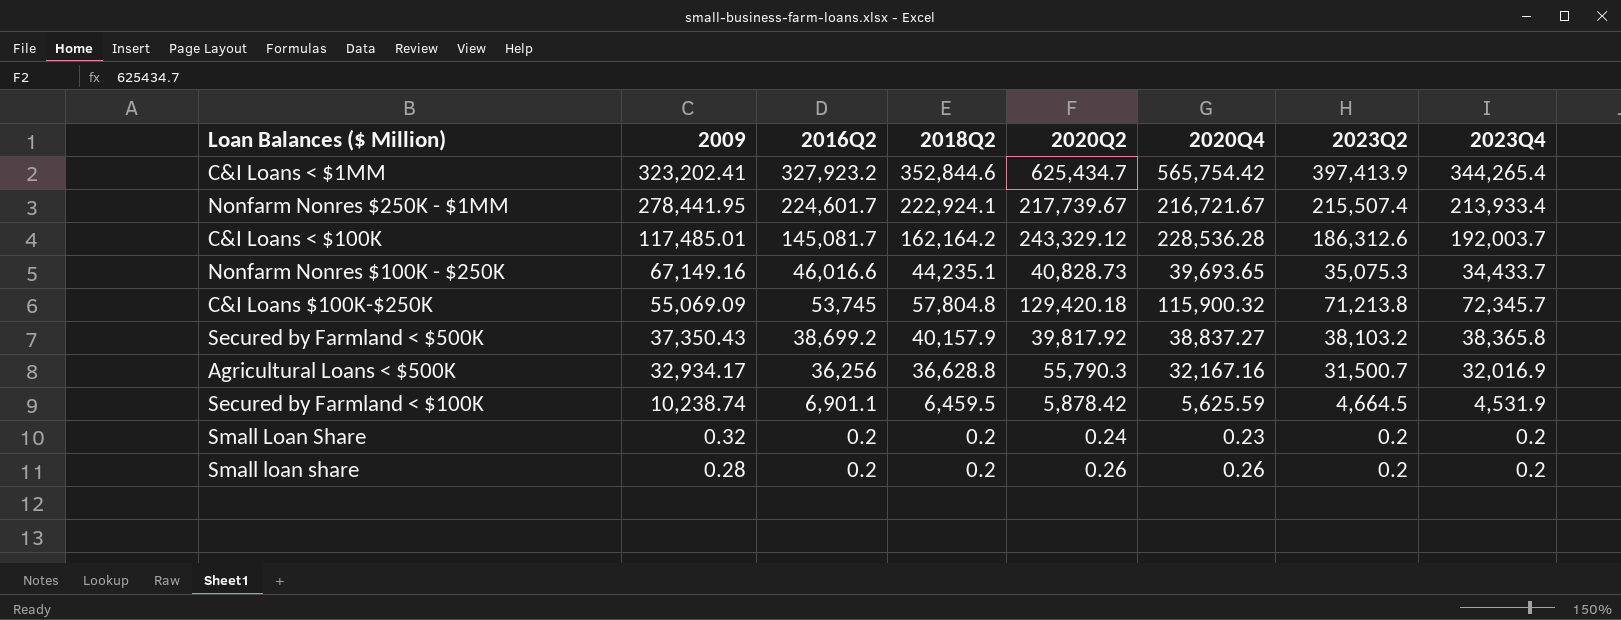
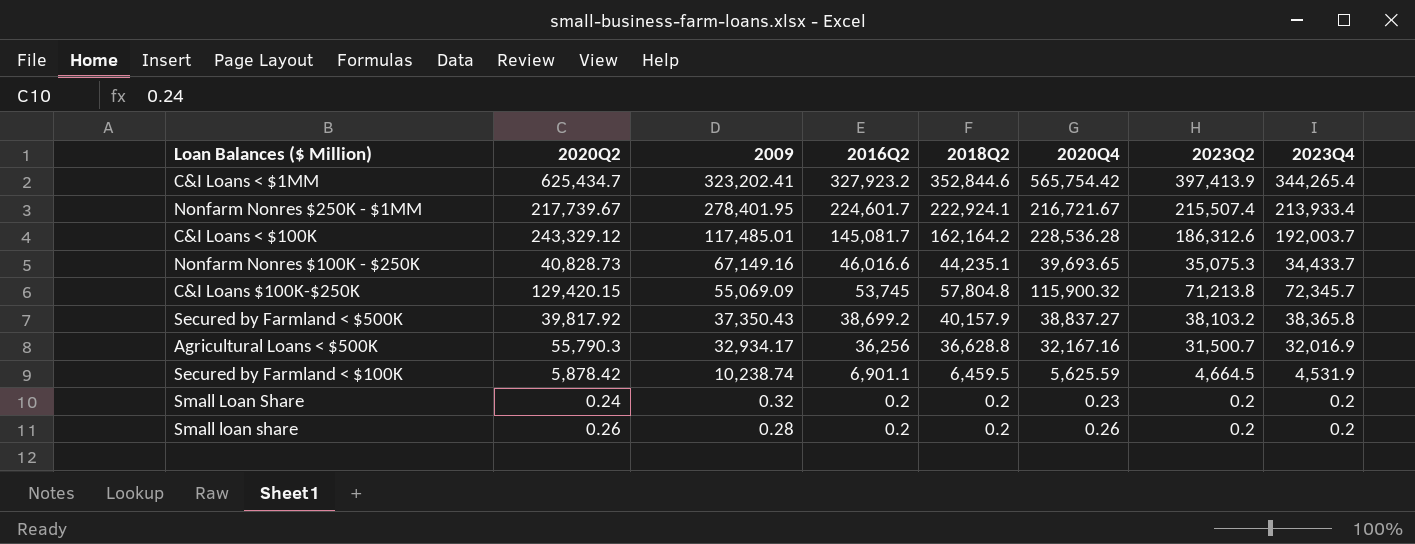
column 2020Q2 | position: 5 -> 2
Nonfarm Nonres $250K - $1MM | 2009: 278,441.95 -> 278,401.95
C&I Loans $100K-$250K | 2020Q2: 129,420.18 -> 129,420.15

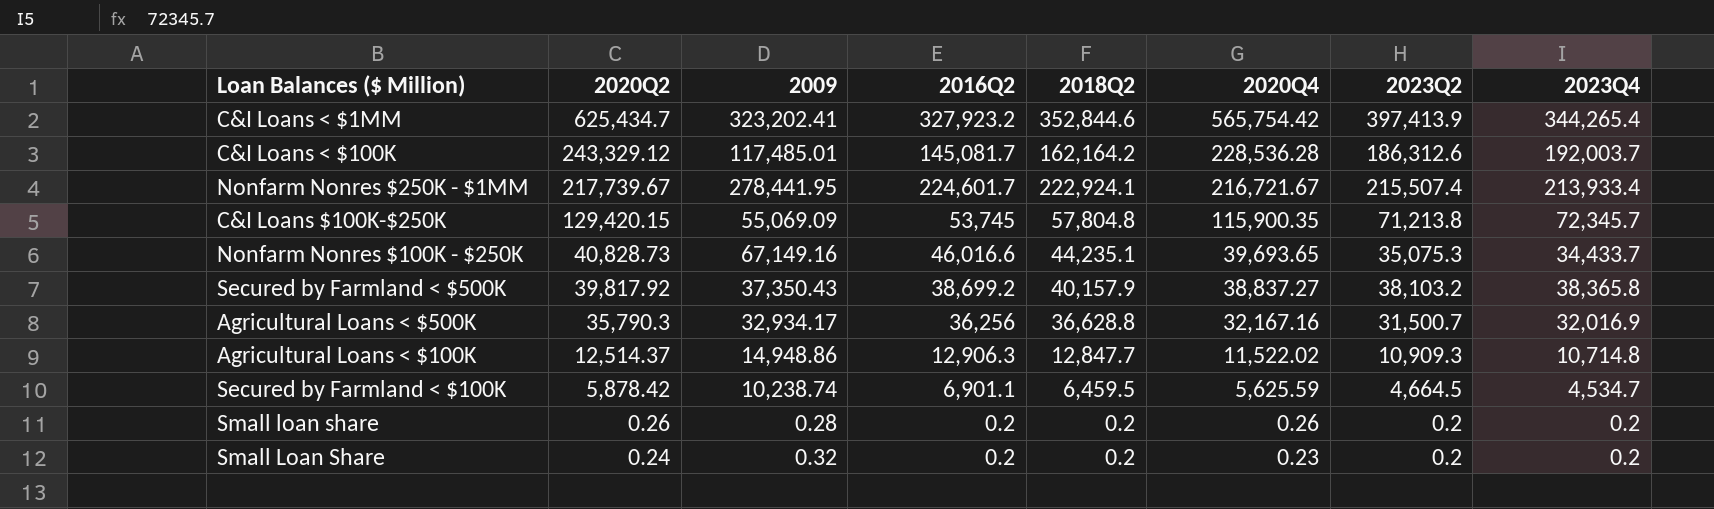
row order: 2009 descending -> 2020Q2 descending
Nonfarm Nonres $250K - $1MM | 2009: 278,401.95 -> 278,441.95
C&I Loans $100K-$250K | 2020Q4: 115,900.32 -> 115,900.35
Agricultural Loans < $500K | 2020Q2: 55,790.3 -> 35,790.3
row Agricultural Loans < $100K: none -> 12,514.37 | 14,948.86 | 12,906.3 | 12,847.7 | 11,522.02 | 10,909.3 | 10,714.8
Secured by Farmland < $100K | 2023Q4: 4,531.9 -> 4,534.7

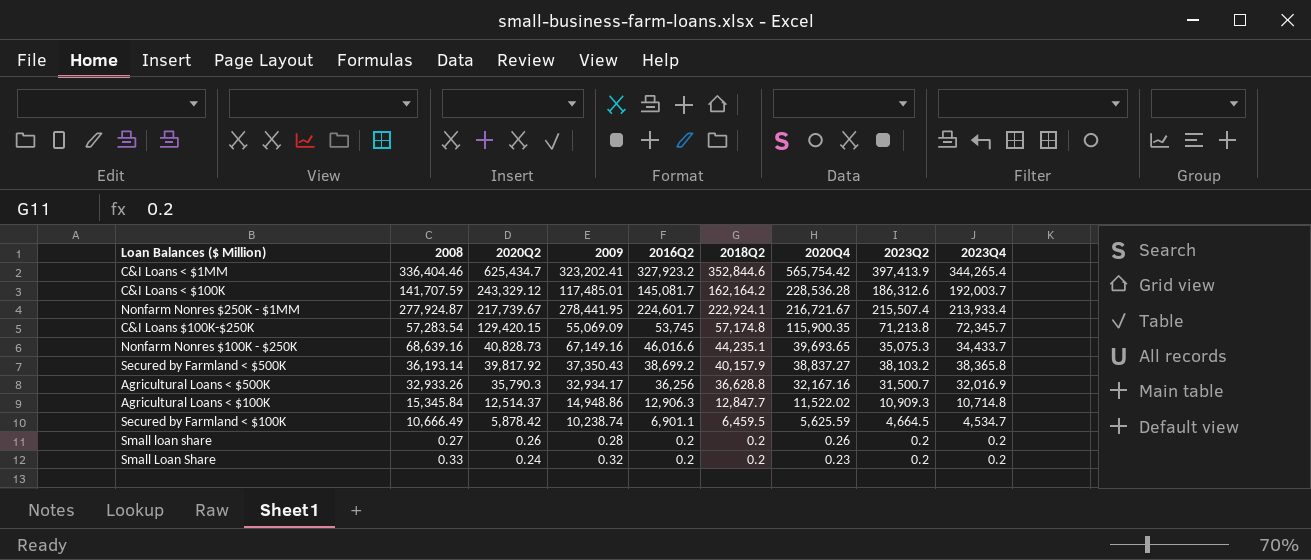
column 2008 | position: none -> 2
C&I Loans $100K-$250K | 2018Q2: 57,804.8 -> 57,174.8

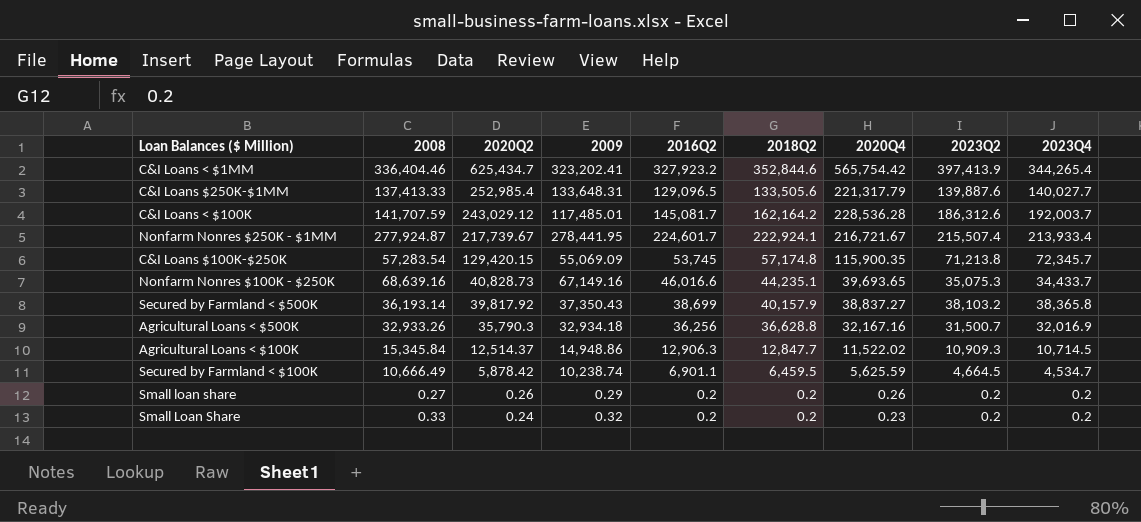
row C&I Loans $250K-$1MM: none -> 137,413.33 | 252,985.4 | 133,648.31 | 129,096.5 | 133,505.6 | 221,317.79 | 139,887.6 | 140,027.7
C&I Loans < $100K | 2020Q2: 243,329.12 -> 243,029.12
Secured by Farmland < $500K | 2016Q2: 38,699.2 -> 38,699
Agricultural Loans < $500K | 2009: 32,934.17 -> 32,934.18
Agricultural Loans < $100K | 2023Q4: 10,714.8 -> 10,714.5
Small loan share | 2009: 0.28 -> 0.29

